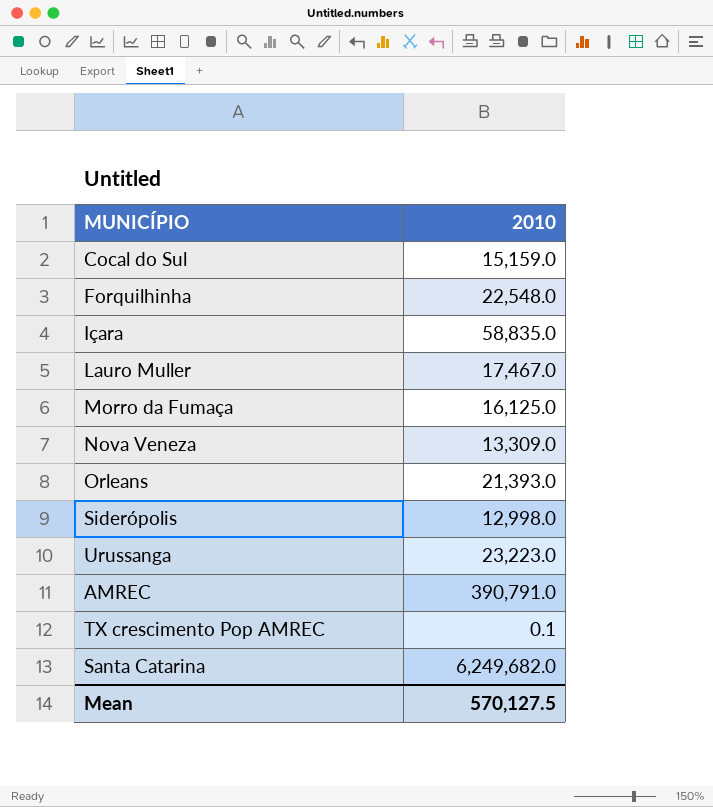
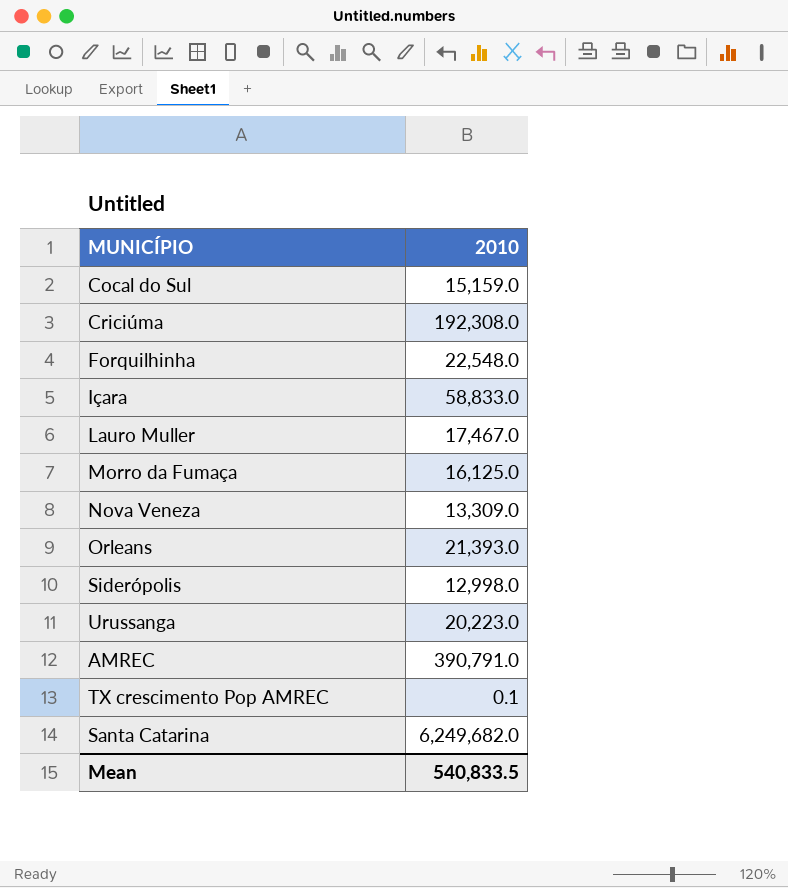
row Criciúma: none -> 192,308.0
Içara | 2010: 58,835.0 -> 58,833.0
Urussanga | 2010: 23,223.0 -> 20,223.0
Mean | 2010: 570,127.5 -> 540,833.5

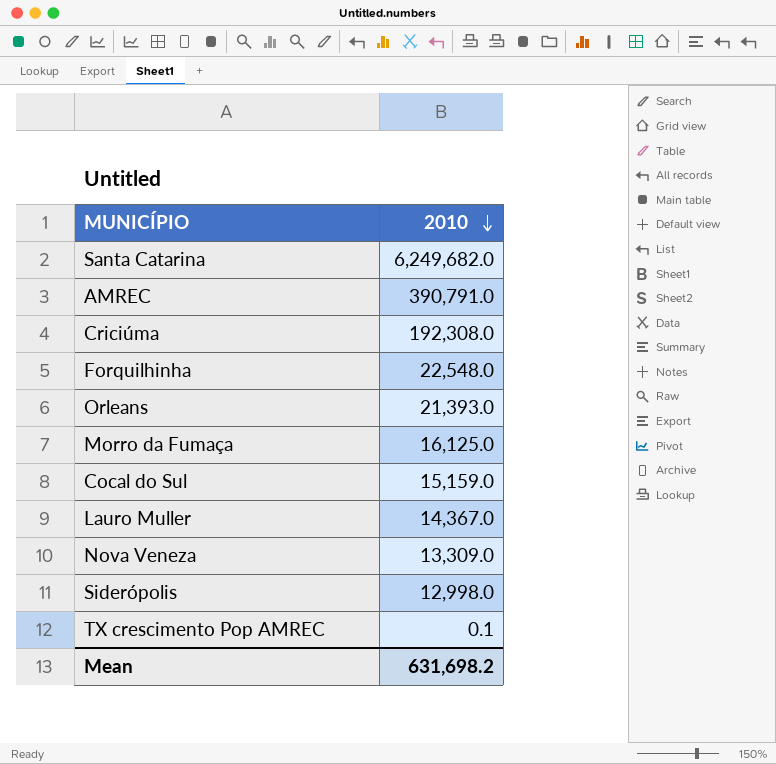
row order: none -> 2010 descending
row Içara: 58,833.0 -> none
row Urussanga: 20,223.0 -> none
Lauro Muller | 2010: 17,467.0 -> 14,367.0
Mean | 2010: 540,833.5 -> 631,698.2

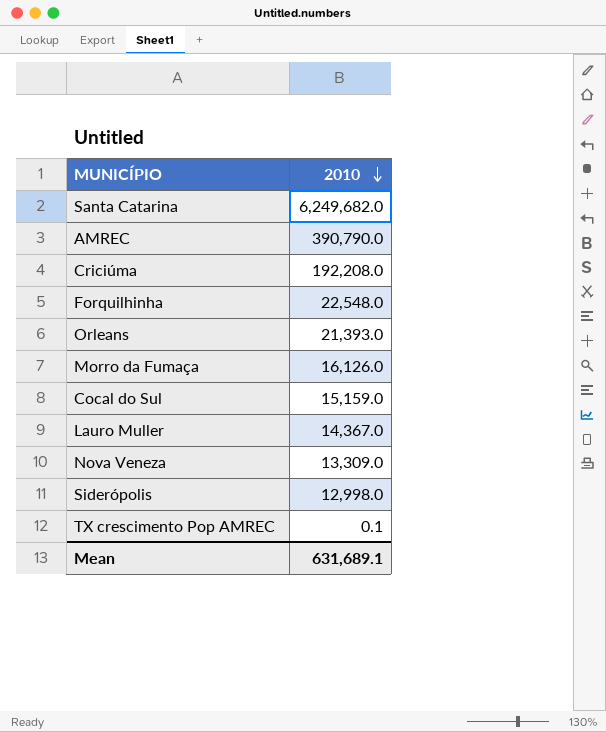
AMREC | 2010: 390,791.0 -> 390,790.0
Criciúma | 2010: 192,308.0 -> 192,208.0
Morro da Fumaça | 2010: 16,125.0 -> 16,126.0
Mean | 2010: 631,698.2 -> 631,689.1

